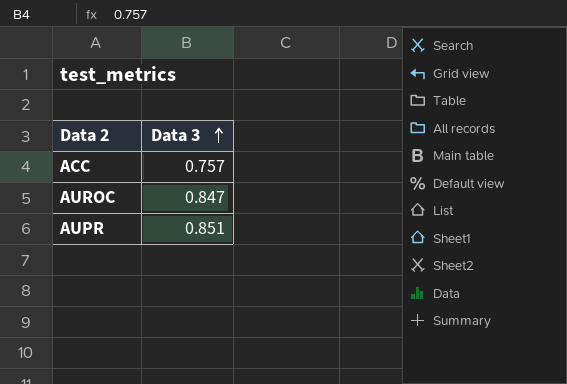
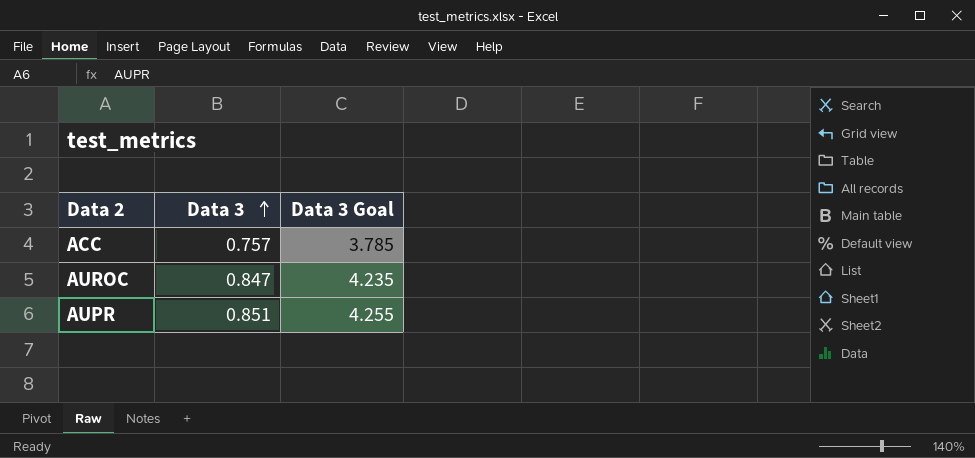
column Data 3 Goal | formula: none -> [Data 3] * 5

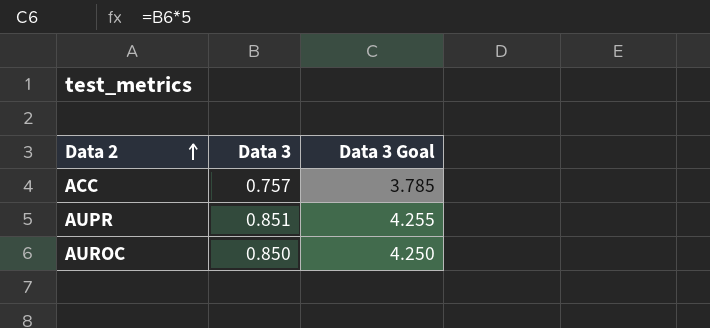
row order: Data 3 ascending -> Data 2 ascending
AUROC | Data 3: 0.847 -> 0.850
AUROC | Data 3 Goal: 4.235 -> 4.250

